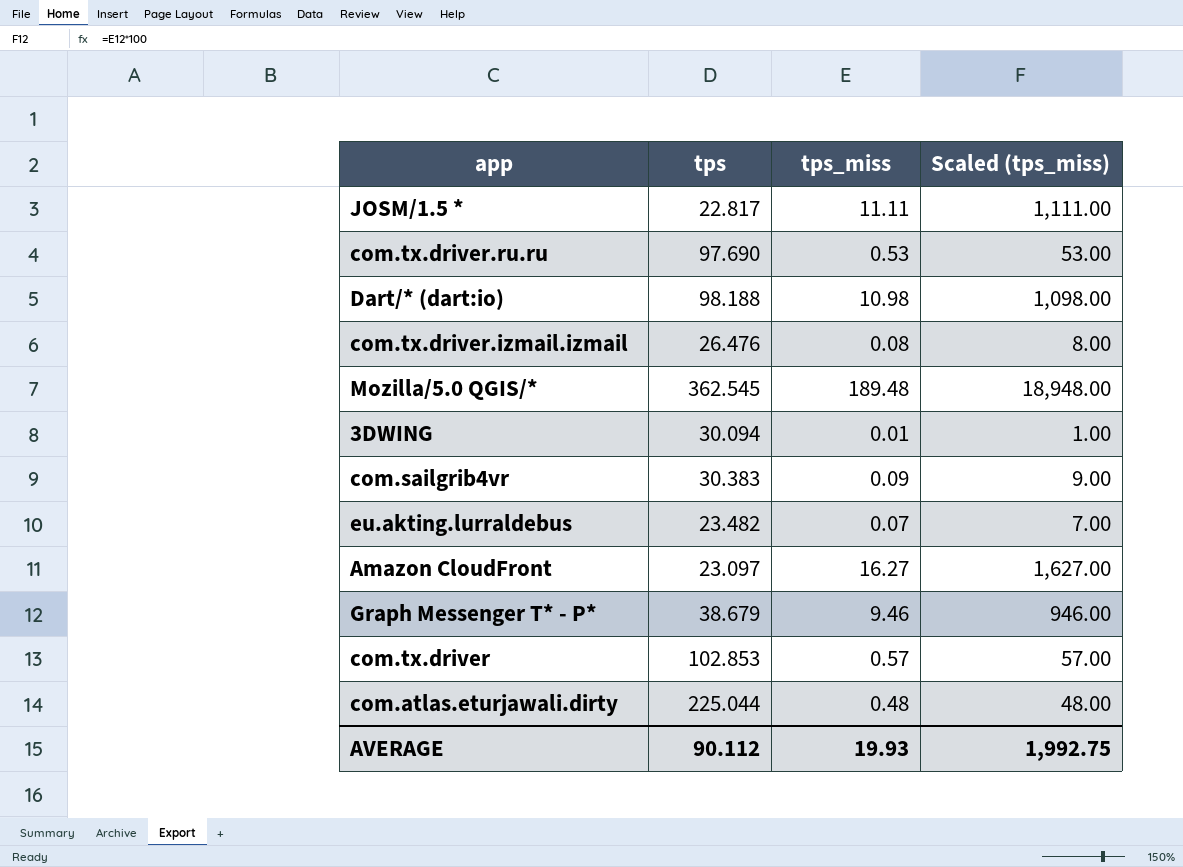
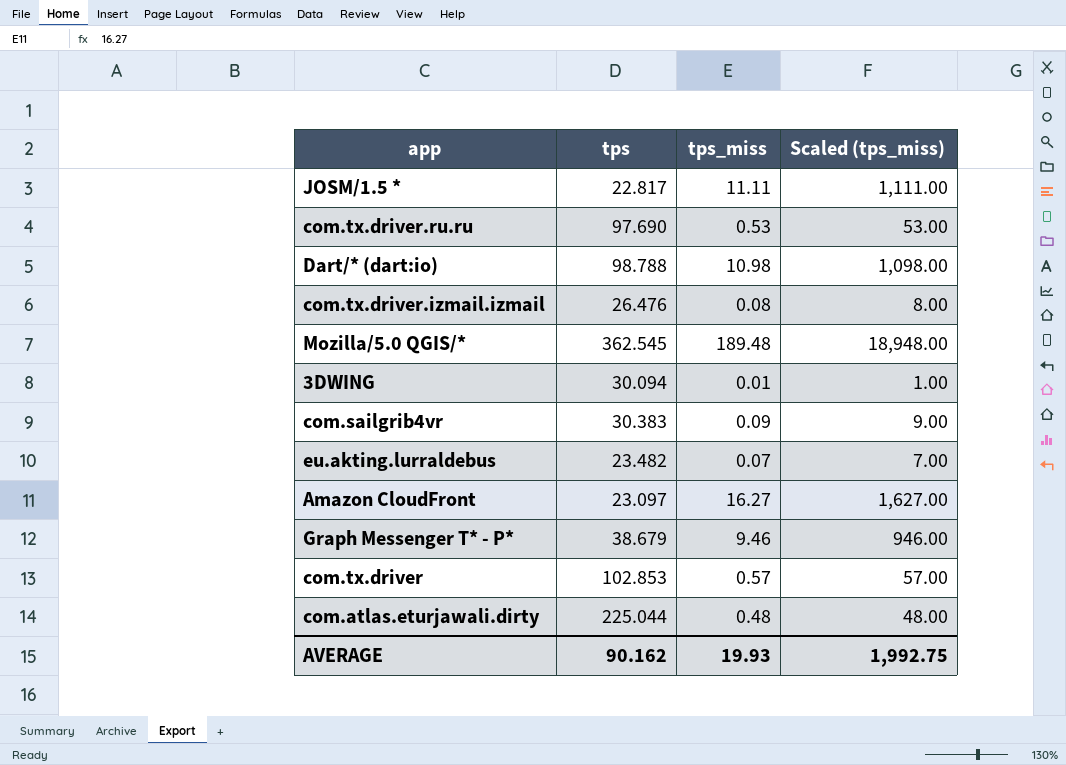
Dart/* (dart:io) | tps: 98.188 -> 98.788
AVERAGE | tps: 90.112 -> 90.162

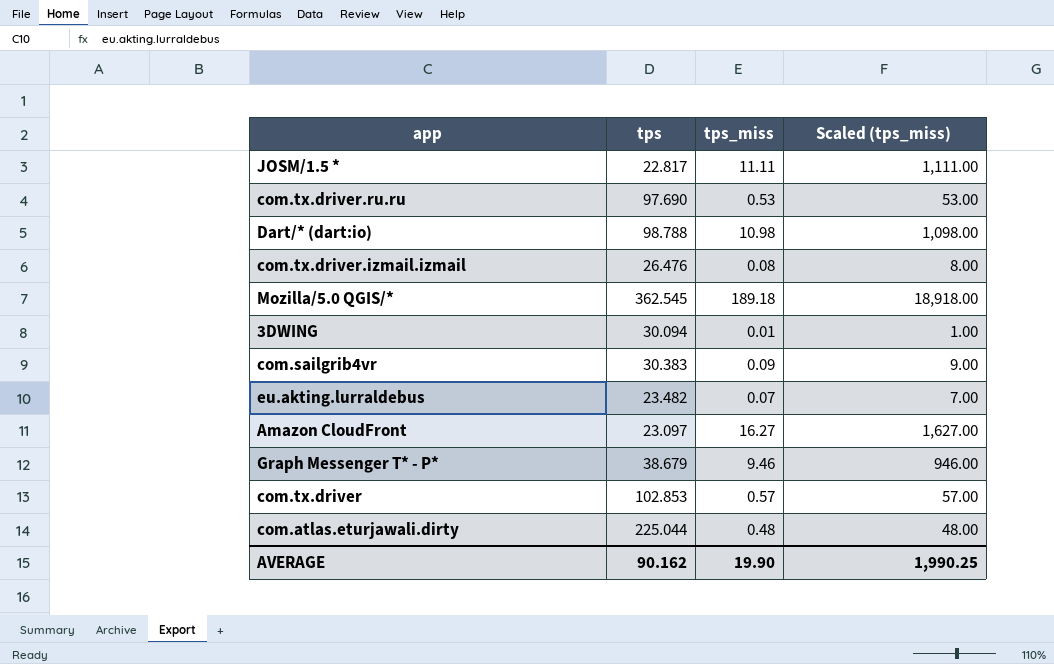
Mozilla/5.0 QGIS/* | tps_miss: 189.48 -> 189.18
Mozilla/5.0 QGIS/* | Scaled (tps_miss): 18,948.00 -> 18,918.00
AVERAGE | tps_miss: 19.93 -> 19.90
AVERAGE | Scaled (tps_miss): 1,992.75 -> 1,990.25

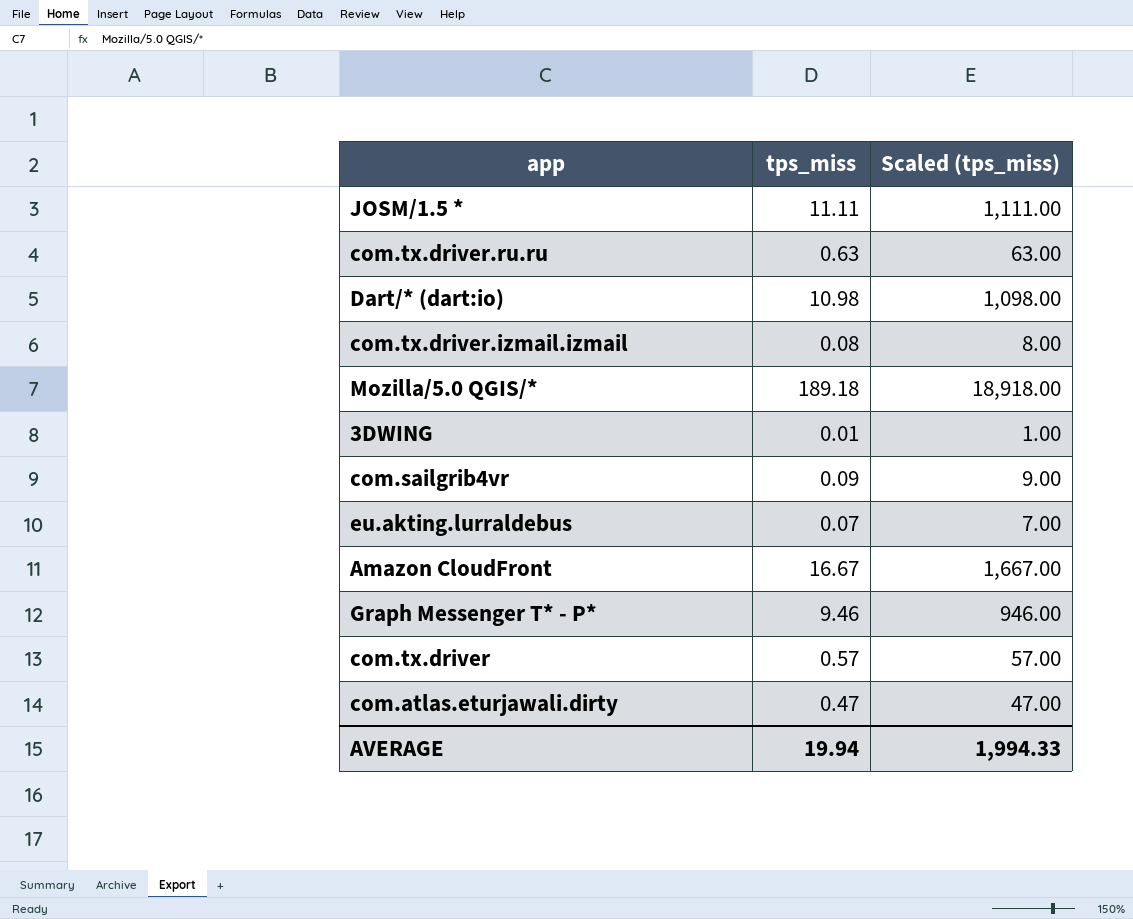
column tps | position: 2 -> none
com.tx.driver.ru.ru | tps_miss: 0.53 -> 0.63
com.tx.driver.ru.ru | Scaled (tps_miss): 53.00 -> 63.00
Amazon CloudFront | tps_miss: 16.27 -> 16.67
Amazon CloudFront | Scaled (tps_miss): 1,627.00 -> 1,667.00
com.atlas.eturjawali.dirty | tps_miss: 0.48 -> 0.47
com.atlas.eturjawali.dirty | Scaled (tps_miss): 48.00 -> 47.00
AVERAGE | tps_miss: 19.90 -> 19.94
AVERAGE | Scaled (tps_miss): 1,990.25 -> 1,994.33

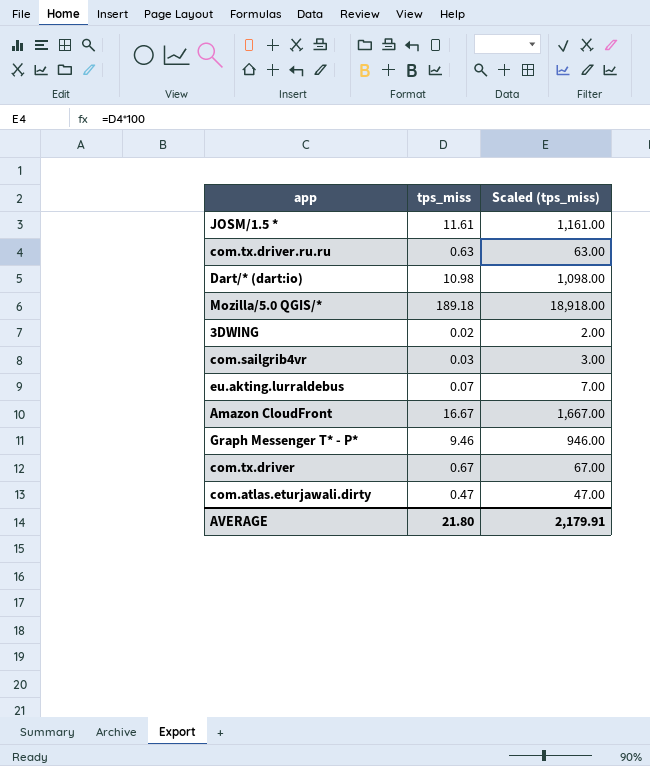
row com.tx.driver.izmail.izmail: 0.08 | 8.00 -> none
JOSM/1.5 * | tps_miss: 11.11 -> 11.61
JOSM/1.5 * | Scaled (tps_miss): 1,111.00 -> 1,161.00
3DWING | tps_miss: 0.01 -> 0.02
3DWING | Scaled (tps_miss): 1.00 -> 2.00
com.sailgrib4vr | tps_miss: 0.09 -> 0.03
com.sailgrib4vr | Scaled (tps_miss): 9.00 -> 3.00
com.tx.driver | tps_miss: 0.57 -> 0.67
com.tx.driver | Scaled (tps_miss): 57.00 -> 67.00
AVERAGE | tps_miss: 19.94 -> 21.80
AVERAGE | Scaled (tps_miss): 1,994.33 -> 2,179.91

